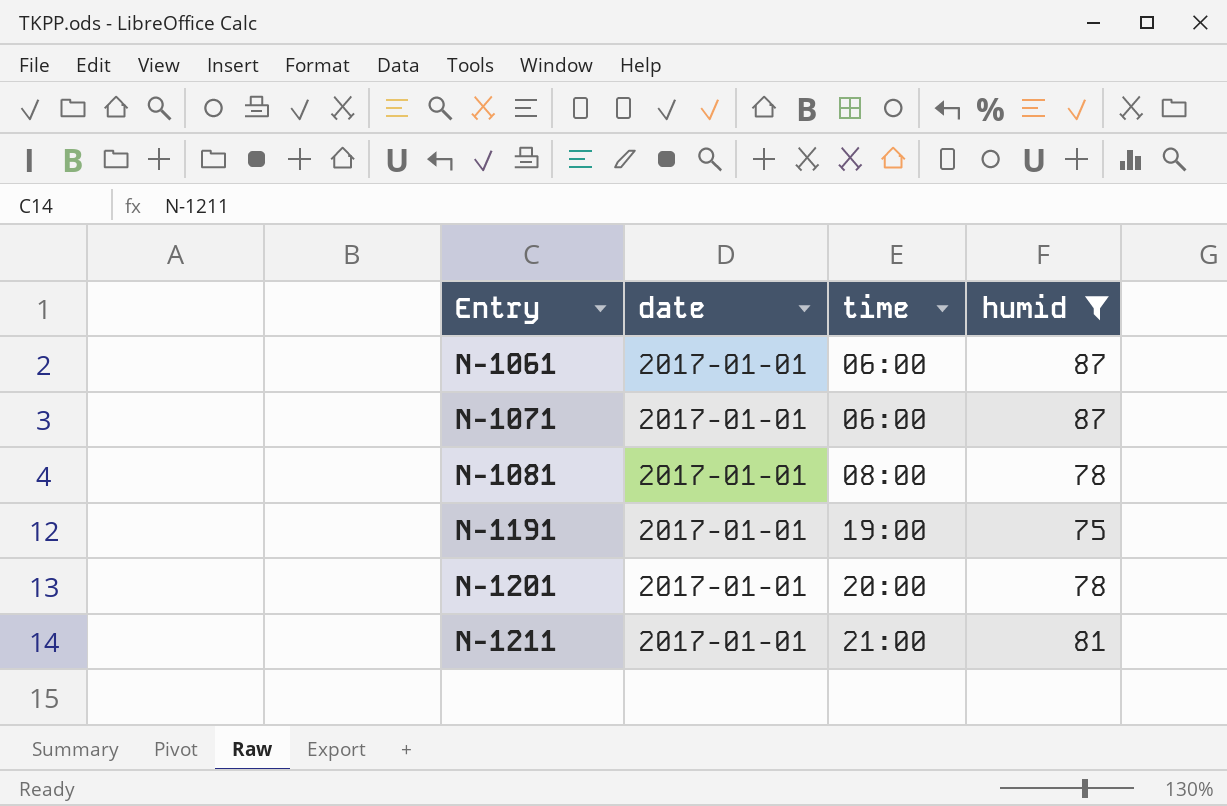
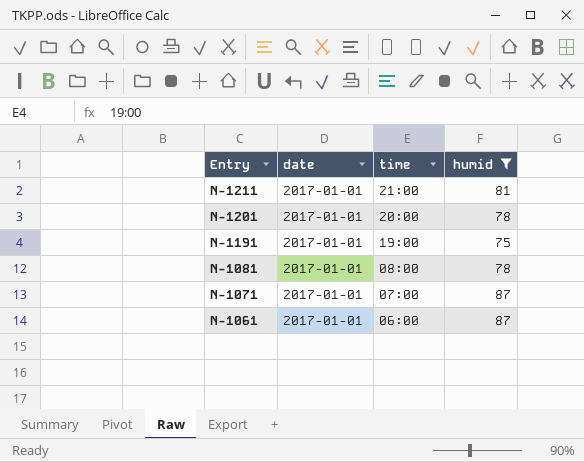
row order: Entry ascending -> Entry descending
N-1071 | time: 06:00 -> 07:00

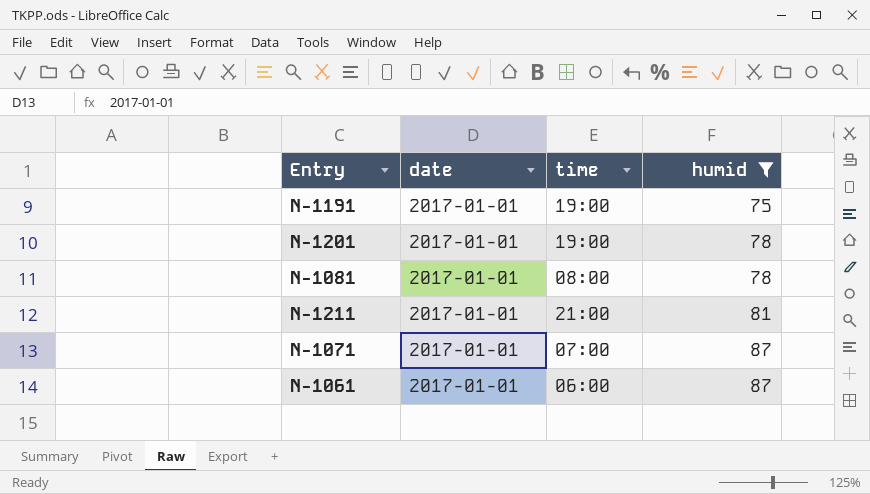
row order: Entry descending -> humid ascending
N-1201 | time: 20:00 -> 19:00

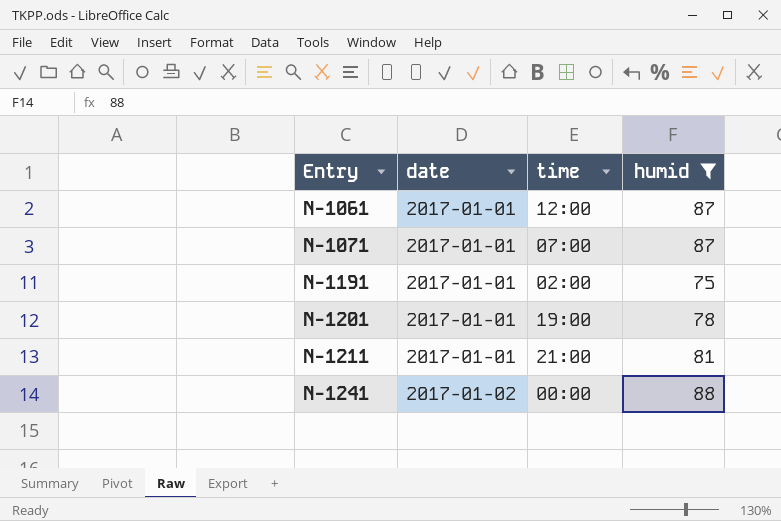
row order: humid ascending -> Entry ascending
row N-1081: 2017-01-01 | 08:00 | 78 -> none
N-1061 | time: 06:00 -> 12:00
N-1191 | time: 19:00 -> 02:00
row N-1241: none -> 2017-01-02 | 00:00 | 88

